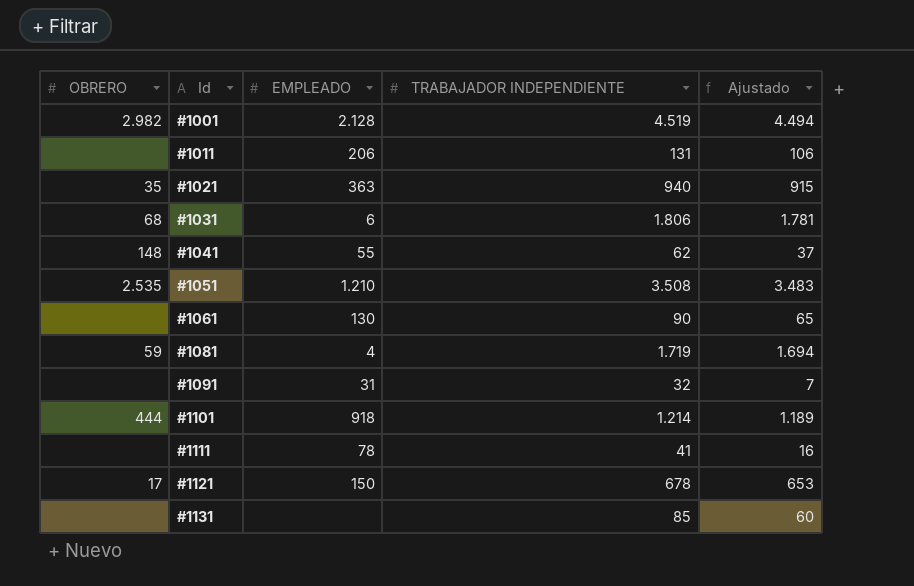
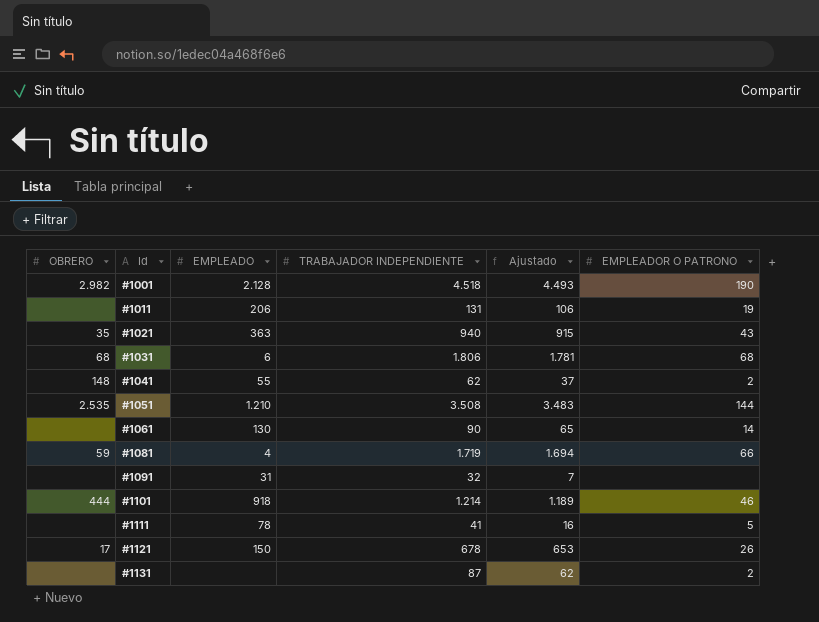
column EMPLEADOR O PATRONO | position: none -> 6
#1001 | TRABAJADOR INDEPENDIENTE: 4.519 -> 4.518
#1001 | Ajustado: 4.494 -> 4.493
#1131 | TRABAJADOR INDEPENDIENTE: 85 -> 87
#1131 | Ajustado: 60 -> 62

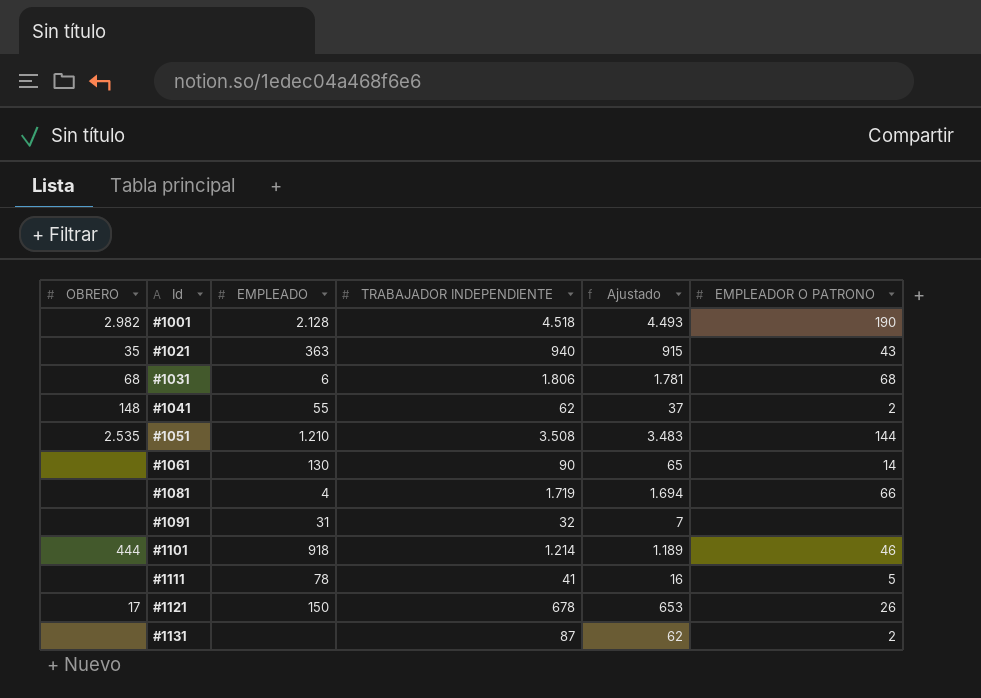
row #1011: none | 206 | 131 | 106 | 19 -> none
#1081 | OBRERO: 59 -> none

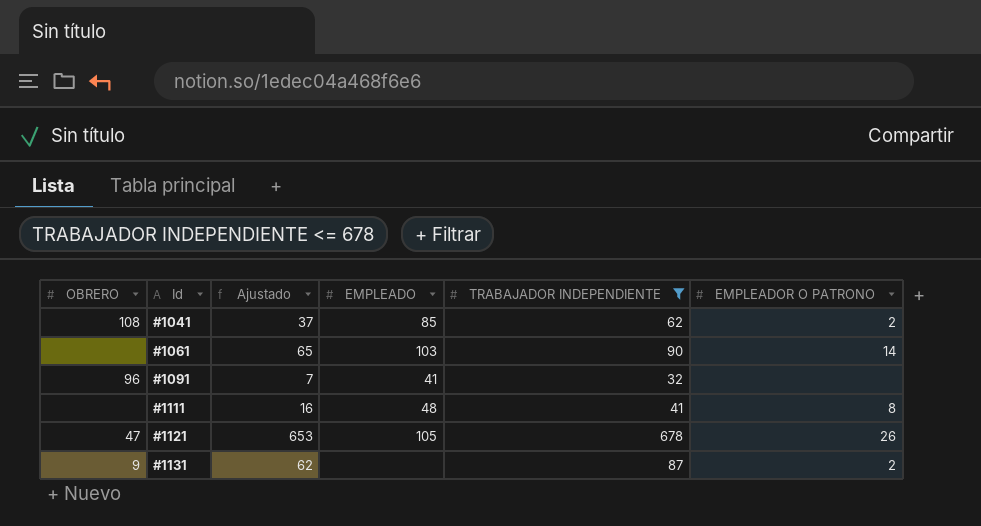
filter: none -> TRABAJADOR INDEPENDIENTE <= 678
column Ajustado | position: 5 -> 3
#1041 | OBRERO: 148 -> 108
#1041 | EMPLEADO: 55 -> 85
#1061 | EMPLEADO: 130 -> 103
#1091 | OBRERO: none -> 96
#1091 | EMPLEADO: 31 -> 41
#1111 | EMPLEADO: 78 -> 48
#1111 | EMPLEADOR O PATRONO: 5 -> 8
#1121 | OBRERO: 17 -> 47
#1121 | EMPLEADO: 150 -> 105
#1131 | OBRERO: none -> 9

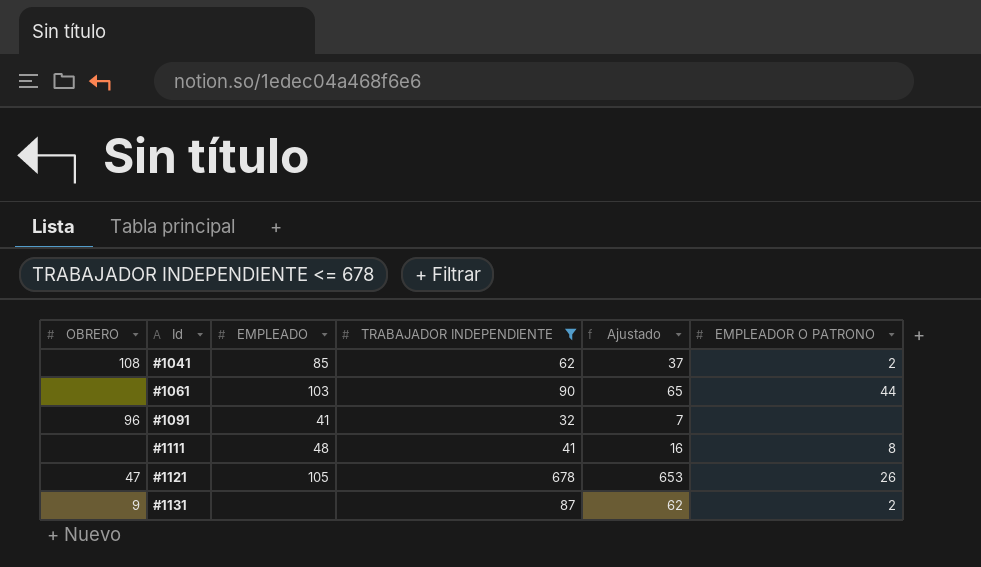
column Ajustado | position: 3 -> 5
#1061 | EMPLEADOR O PATRONO: 14 -> 44

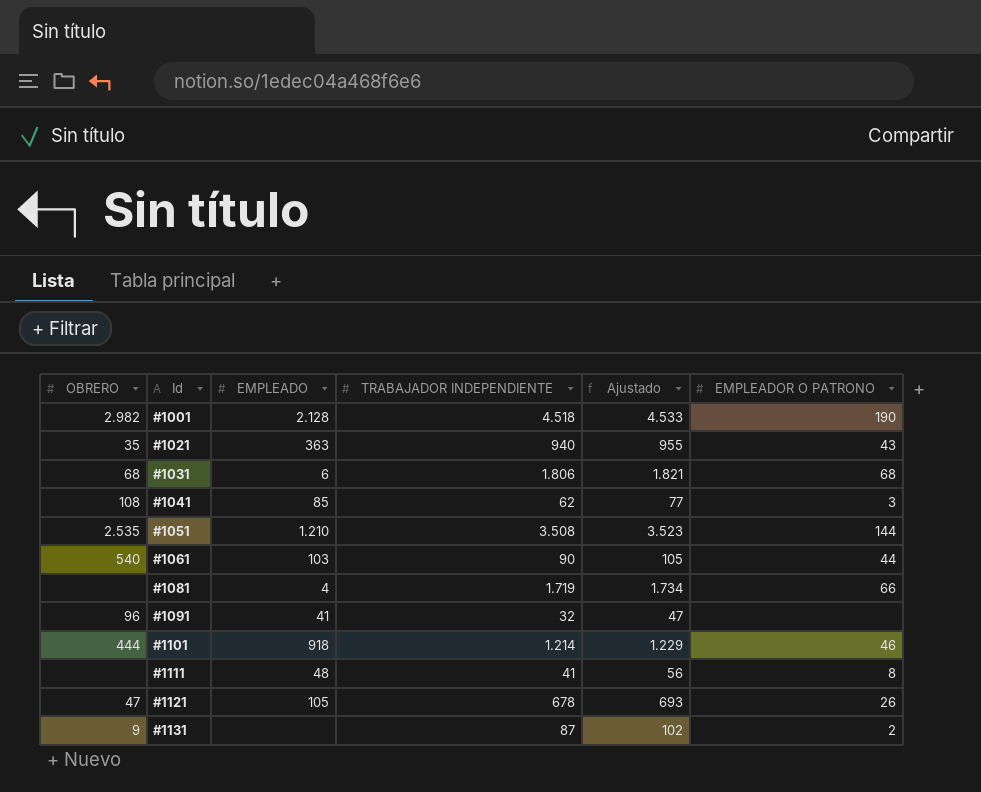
filter: TRABAJADOR INDEPENDIENTE <= 678 -> none
column Ajustado | formula: [TRABAJADOR INDEPENDIENTE] - 25 -> [TRABAJADOR INDEPENDIENTE] + 15
#1041 | EMPLEADOR O PATRONO: 2 -> 3
#1061 | OBRERO: none -> 540

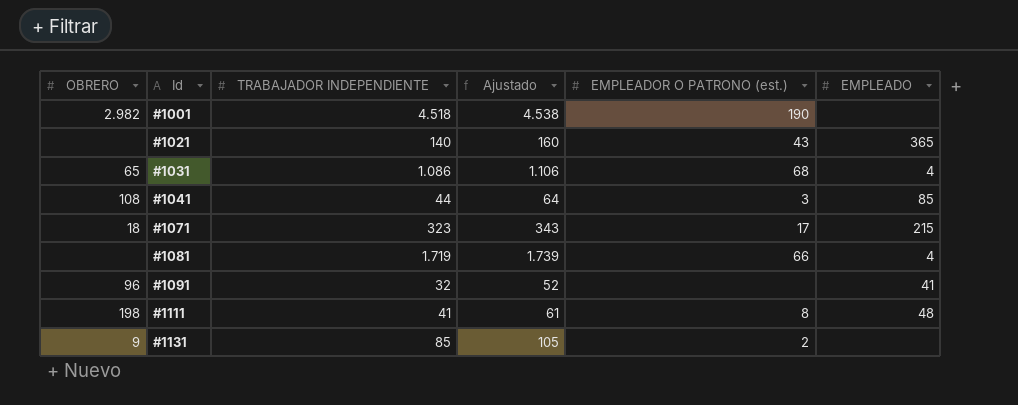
column Ajustado | formula: [TRABAJADOR INDEPENDIENTE] + 15 -> [TRABAJADOR INDEPENDIENTE] + 20
column name: EMPLEADOR O PATRONO -> EMPLEADOR O PATRONO (est.)
column EMPLEADO | position: 3 -> 6
row #1051: 2.535 | 1.210 | 3.508 | 3.523 | 144 -> none
row #1061: 540 | 103 | 90 | 105 | 44 -> none
row #1101: 444 | 918 | 1.214 | 1.229 | 46 -> none
row #1121: 47 | 105 | 678 | 693 | 26 -> none
#1001 | EMPLEADO: 2.128 -> none
#1021 | OBRERO: 35 -> none
#1021 | TRABAJADOR INDEPENDIENTE: 940 -> 140
#1021 | EMPLEADO: 363 -> 365
#1031 | OBRERO: 68 -> 65
#1031 | TRABAJADOR INDEPENDIENTE: 1.806 -> 1.086
#1031 | EMPLEADO: 6 -> 4
#1041 | TRABAJADOR INDEPENDIENTE: 62 -> 44
row #1071: none -> 18 | 323 | 343 | 17 | 215
#1111 | OBRERO: none -> 198
#1131 | TRABAJADOR INDEPENDIENTE: 87 -> 85

